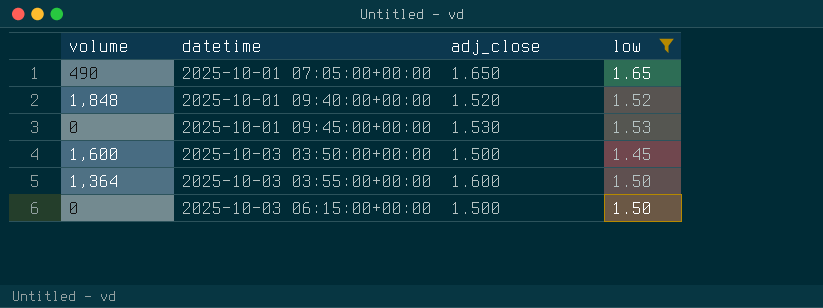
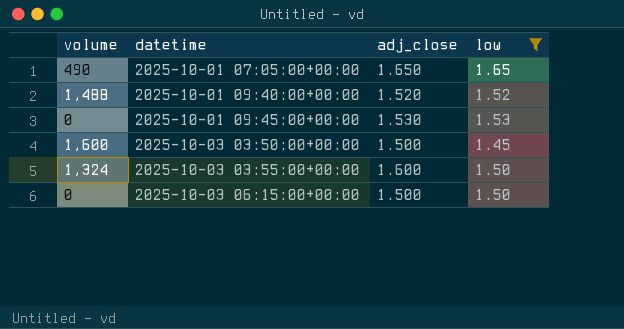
2025-10-01 09:40:00+00:00 | volume: 1,848 -> 1,488
2025-10-03 03:55:00+00:00 | volume: 1,364 -> 1,324

